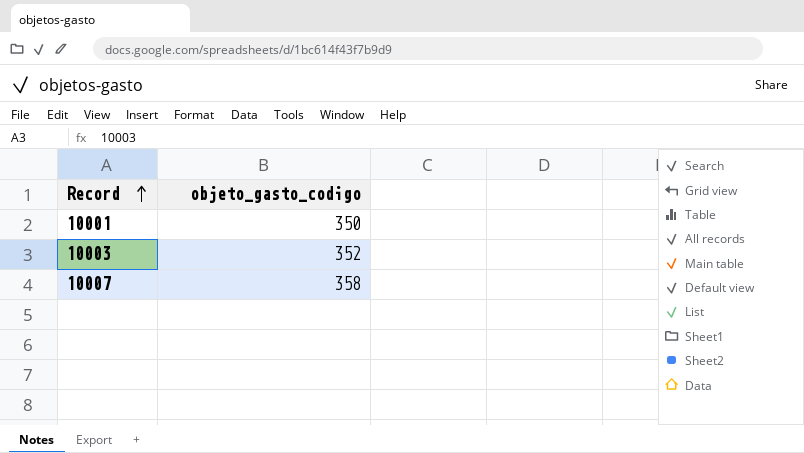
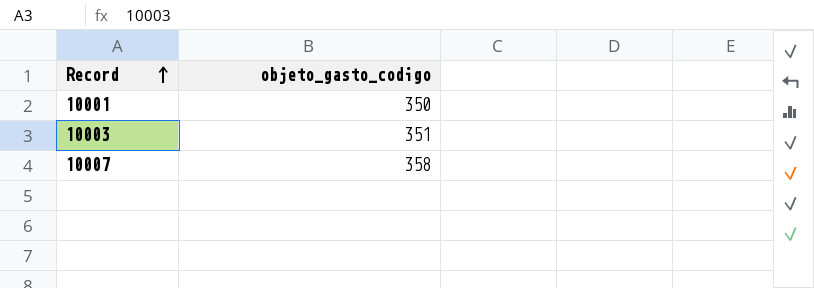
10003 | objeto_gasto_codigo: 352 -> 351

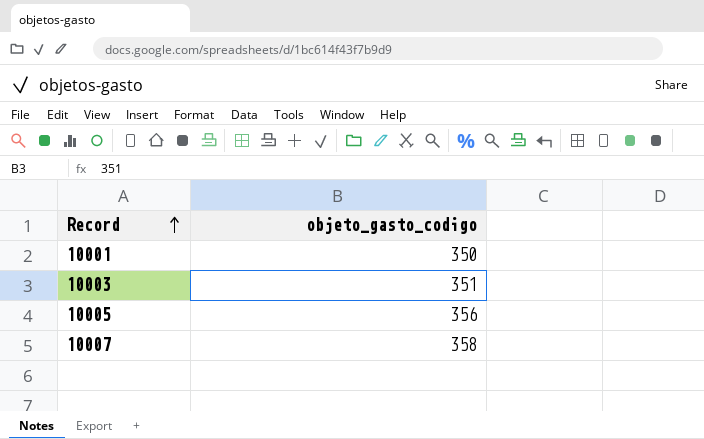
row 10005: none -> 356

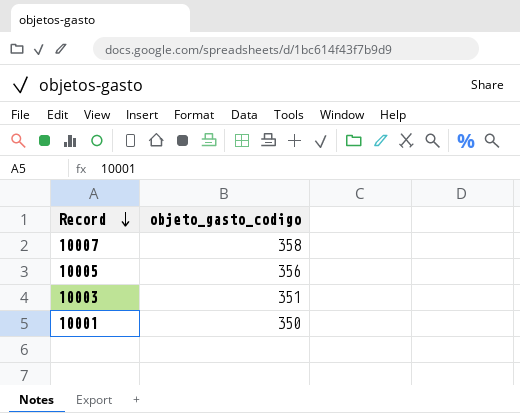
row order: Record ascending -> Record descending

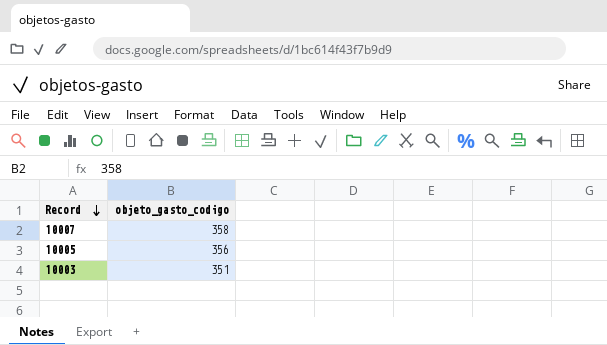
row 10001: 350 -> none

